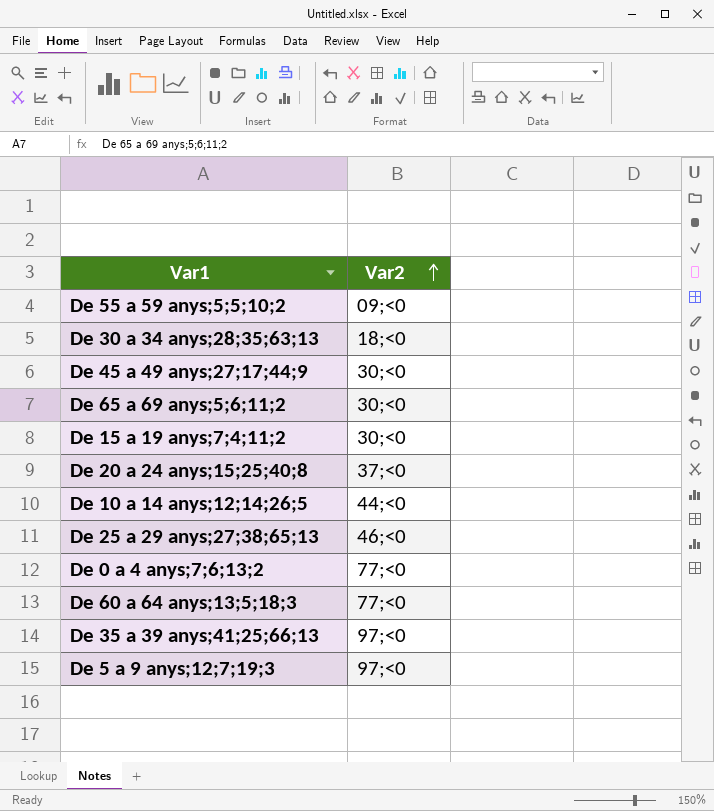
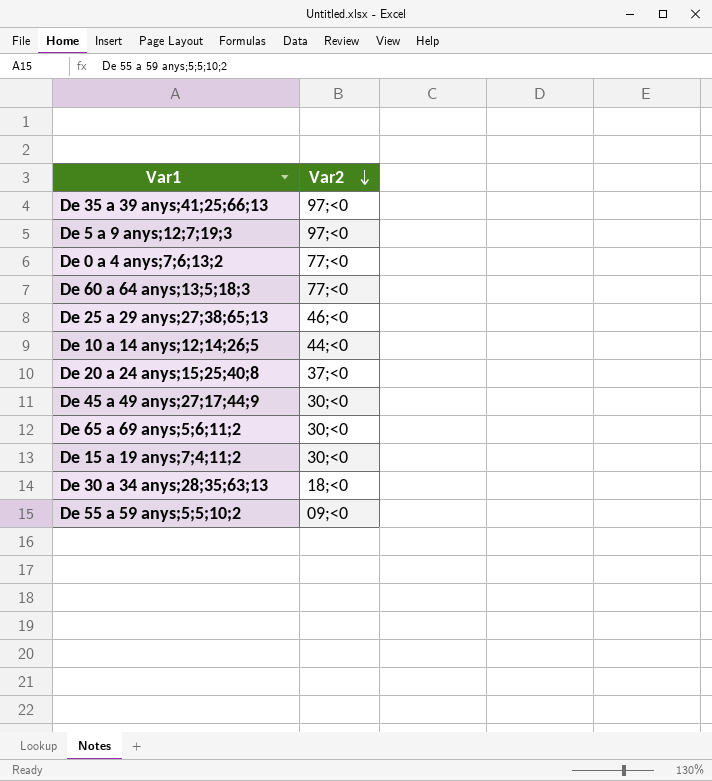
row order: Var2 ascending -> Var2 descending

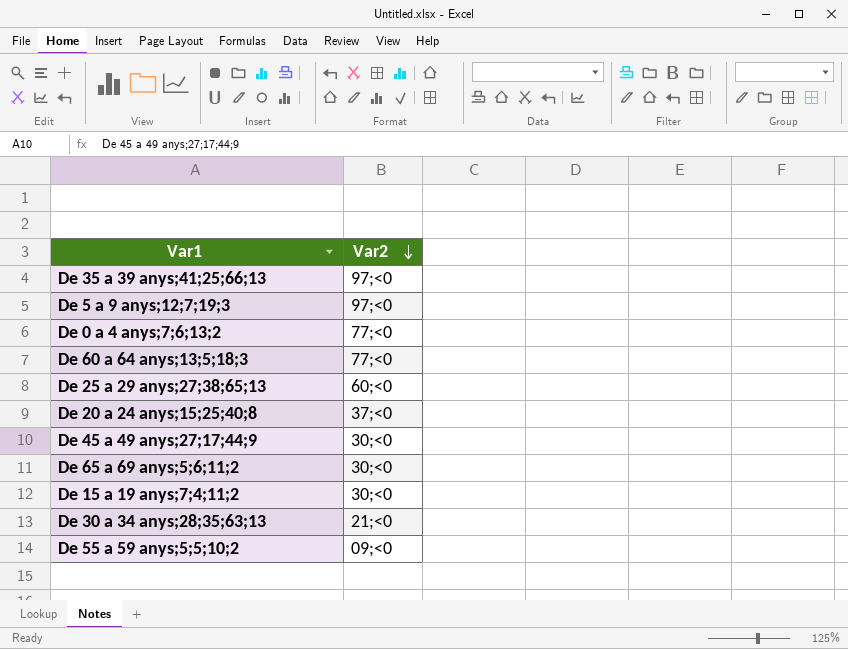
row De 10 a 14 anys;12;14;26;5: 44;<0 -> none
De 25 a 29 anys;27;38;65;13 | Var2: 46;<0 -> 60;<0
De 30 a 34 anys;28;35;63;13 | Var2: 18;<0 -> 21;<0

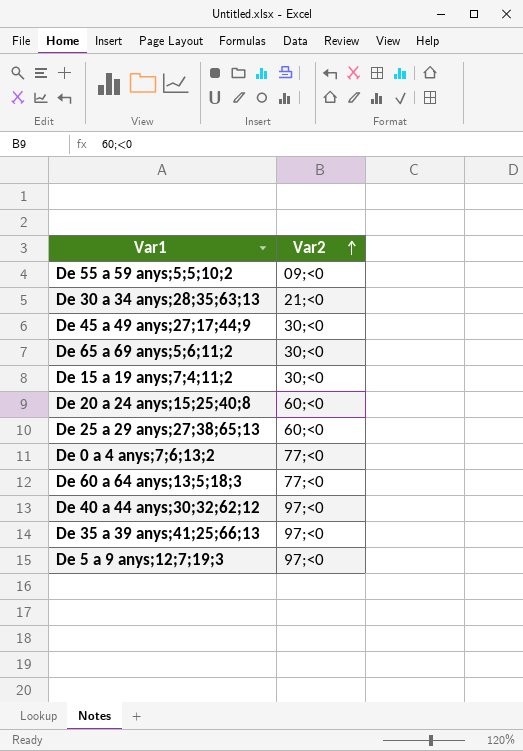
row order: Var2 descending -> Var2 ascending
De 20 a 24 anys;15;25;40;8 | Var2: 37;<0 -> 60;<0
row De 40 a 44 anys;30;32;62;12: none -> 97;<0

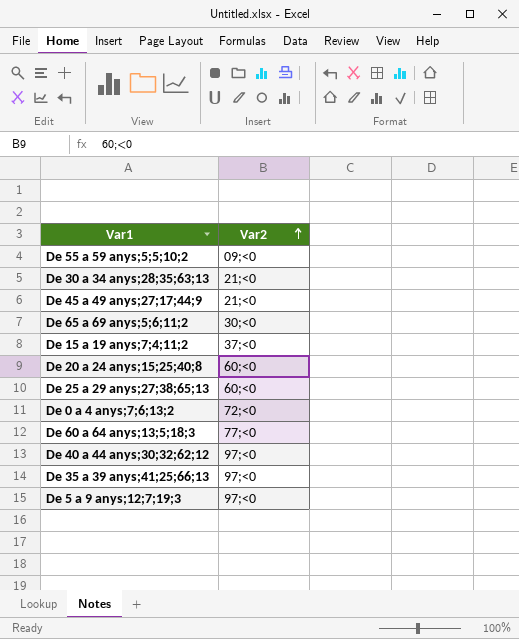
De 45 a 49 anys;27;17;44;9 | Var2: 30;<0 -> 21;<0
De 15 a 19 anys;7;4;11;2 | Var2: 30;<0 -> 37;<0
De 0 a 4 anys;7;6;13;2 | Var2: 77;<0 -> 72;<0

